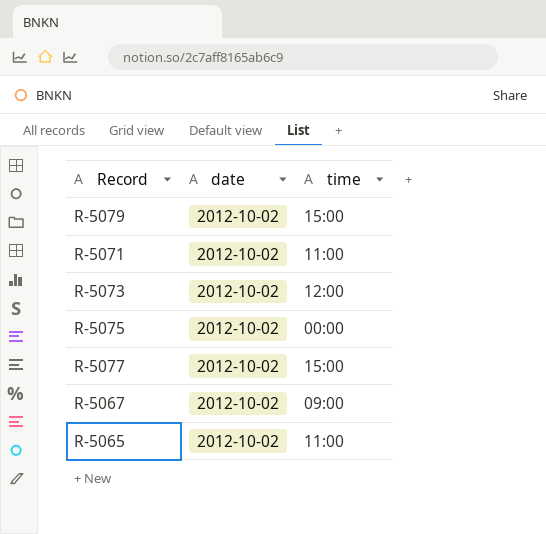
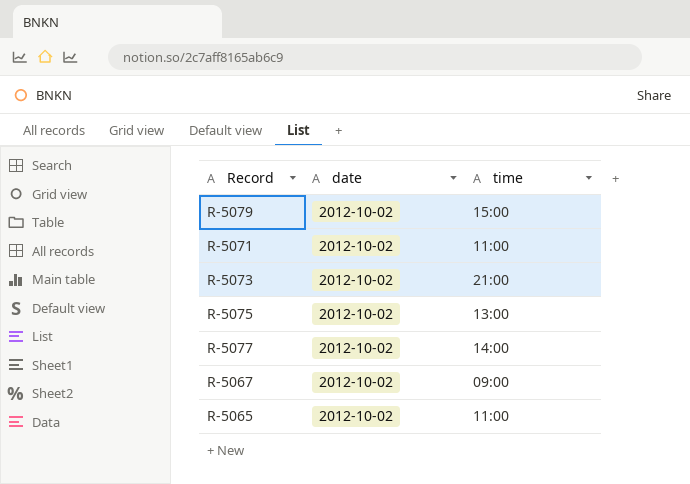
R-5073 | time: 12:00 -> 21:00
R-5075 | time: 00:00 -> 13:00
R-5077 | time: 15:00 -> 14:00

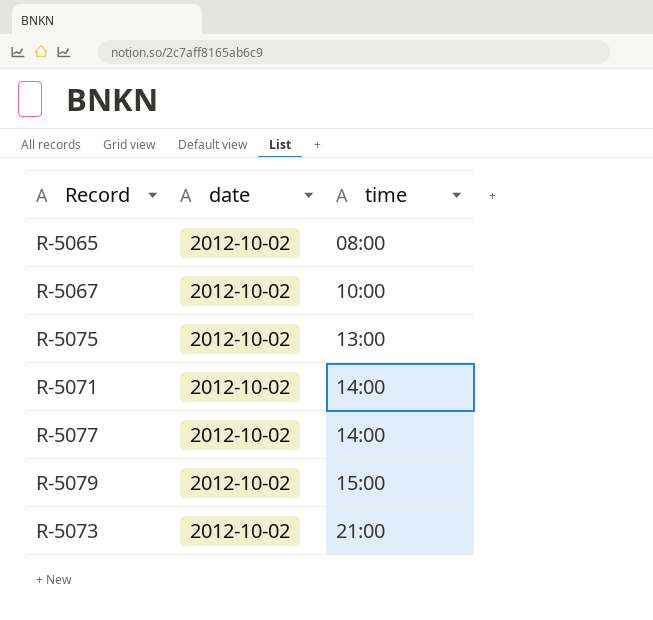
row order: none -> time ascending
R-5065 | time: 11:00 -> 08:00
R-5067 | time: 09:00 -> 10:00
R-5071 | time: 11:00 -> 14:00

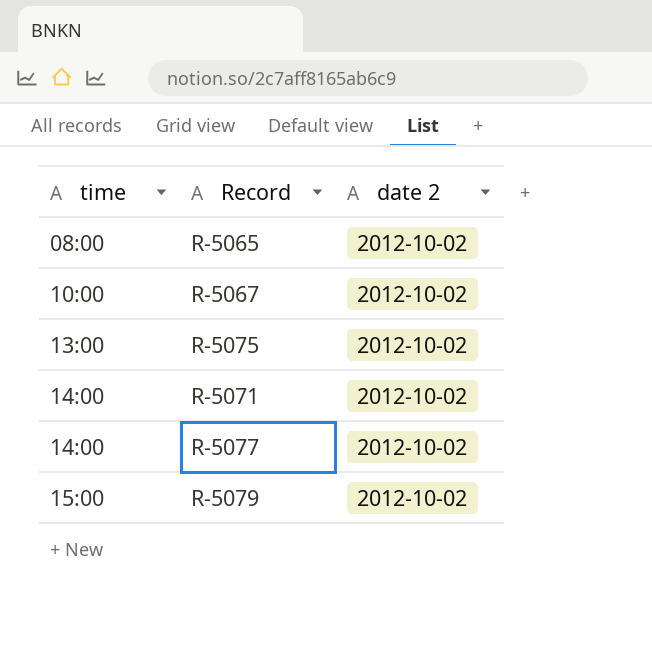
column time | position: 3 -> 1
column name: date -> date 2
row R-5073: 2012-10-02 | 21:00 -> none

